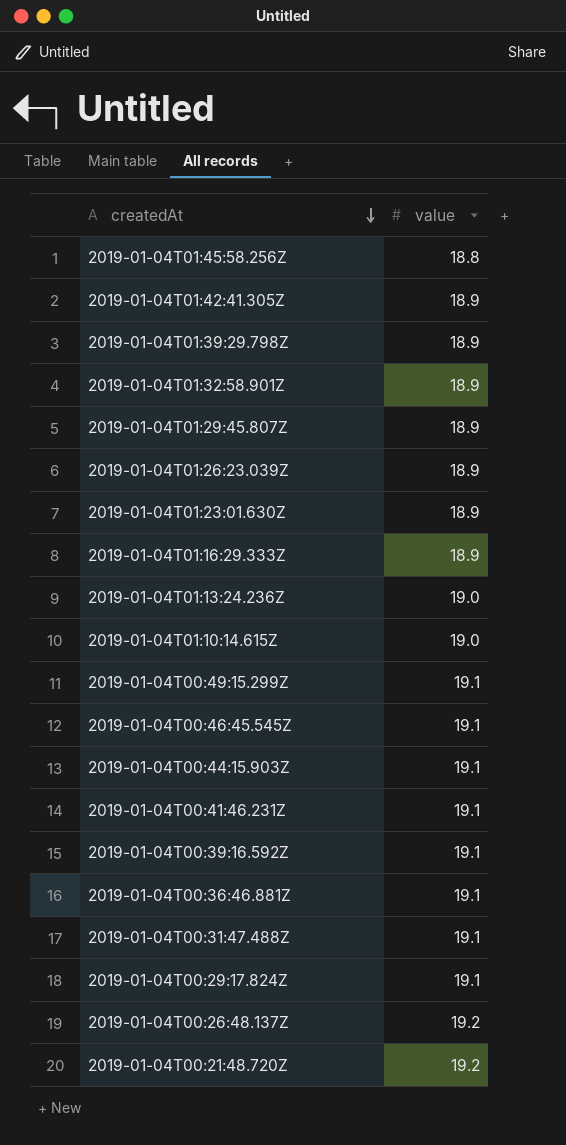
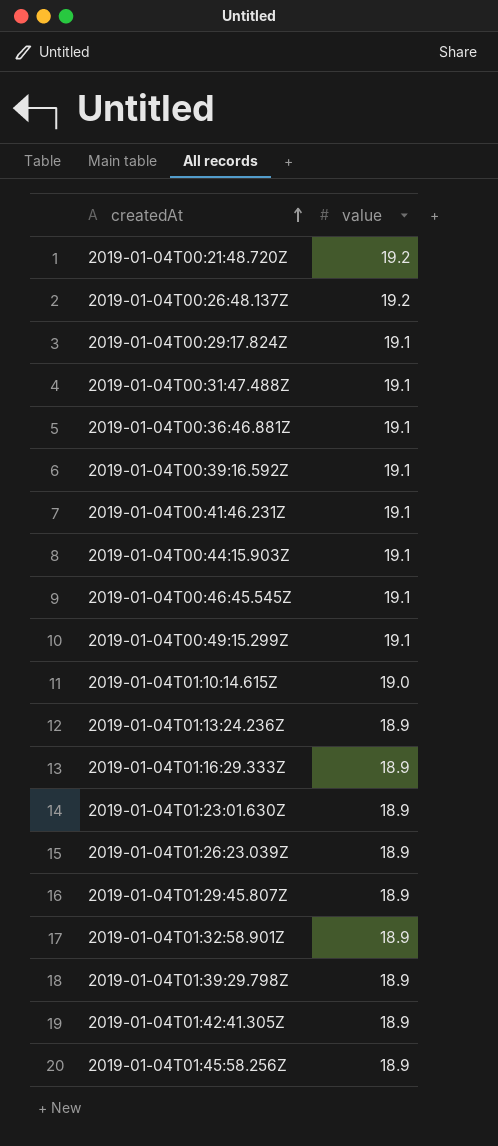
row order: createdAt descending -> createdAt ascending
2019-01-04T01:13:24.236Z | value: 19.0 -> 18.9
2019-01-04T01:45:58.256Z | value: 18.8 -> 18.9

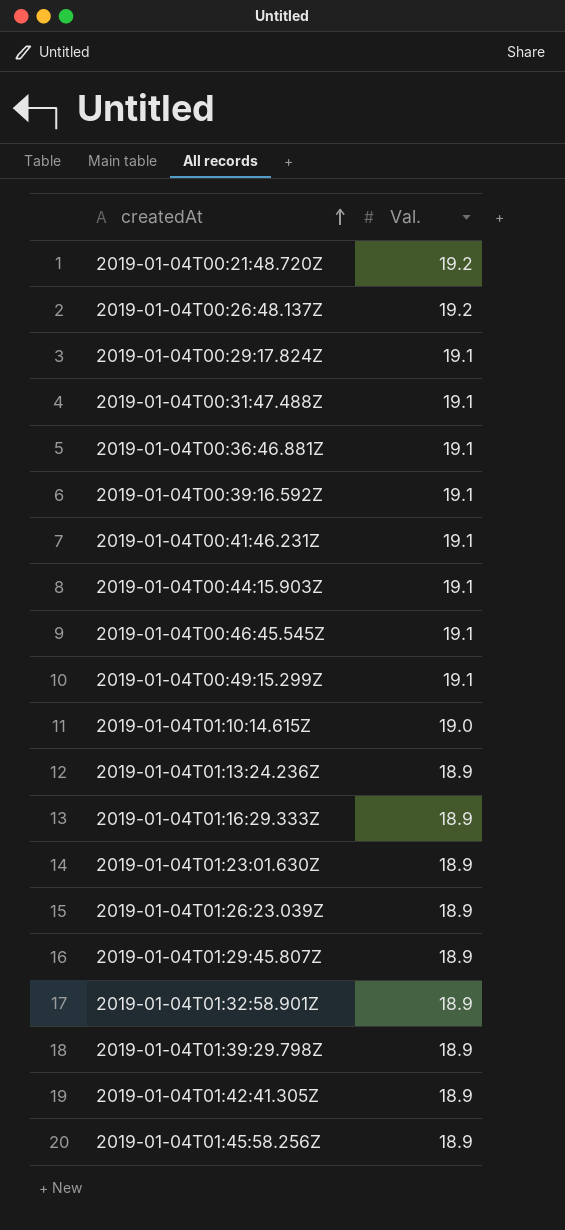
column name: value -> Val.

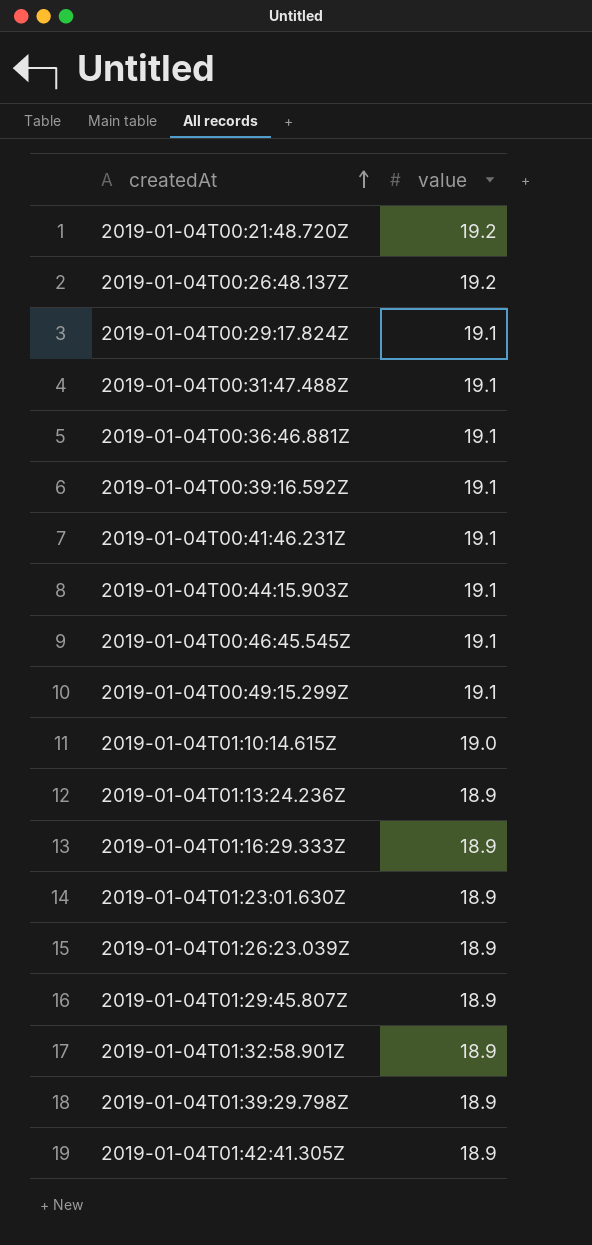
column name: Val. -> value
row 2019-01-04T01:45:58.256Z: 18.9 -> none

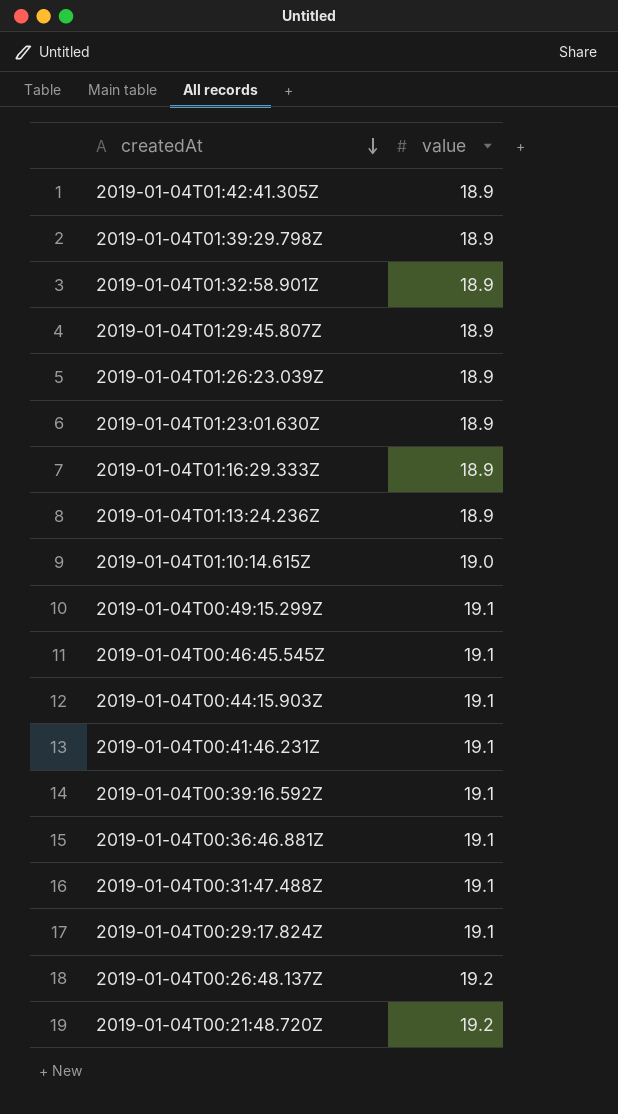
row order: createdAt ascending -> createdAt descending

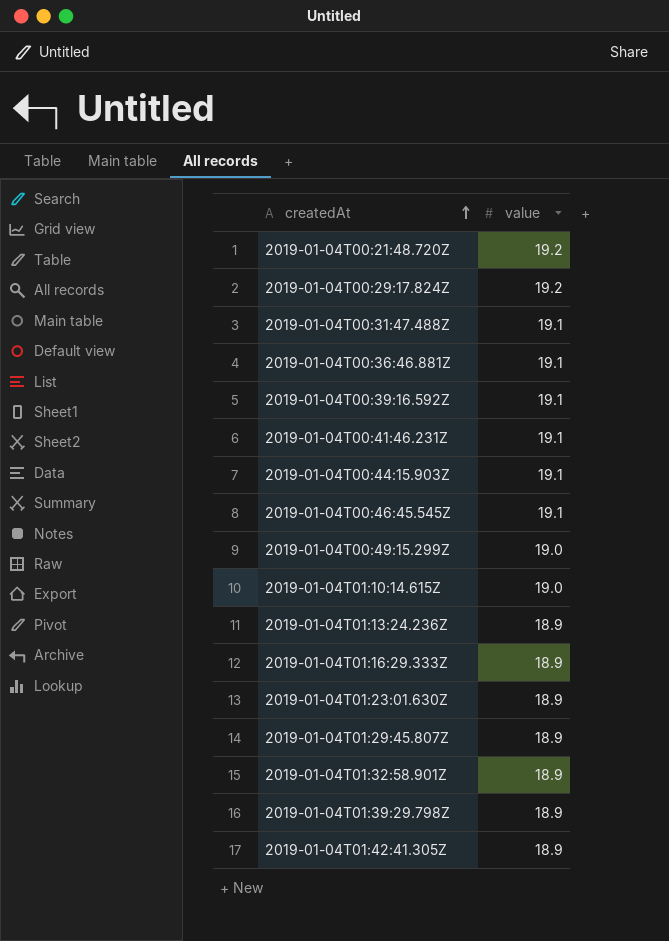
row order: createdAt descending -> createdAt ascending
row 2019-01-04T01:26:23.039Z: 18.9 -> none
row 2019-01-04T00:26:48.137Z: 19.2 -> none
2019-01-04T00:29:17.824Z | value: 19.1 -> 19.2
2019-01-04T00:49:15.299Z | value: 19.1 -> 19.0

